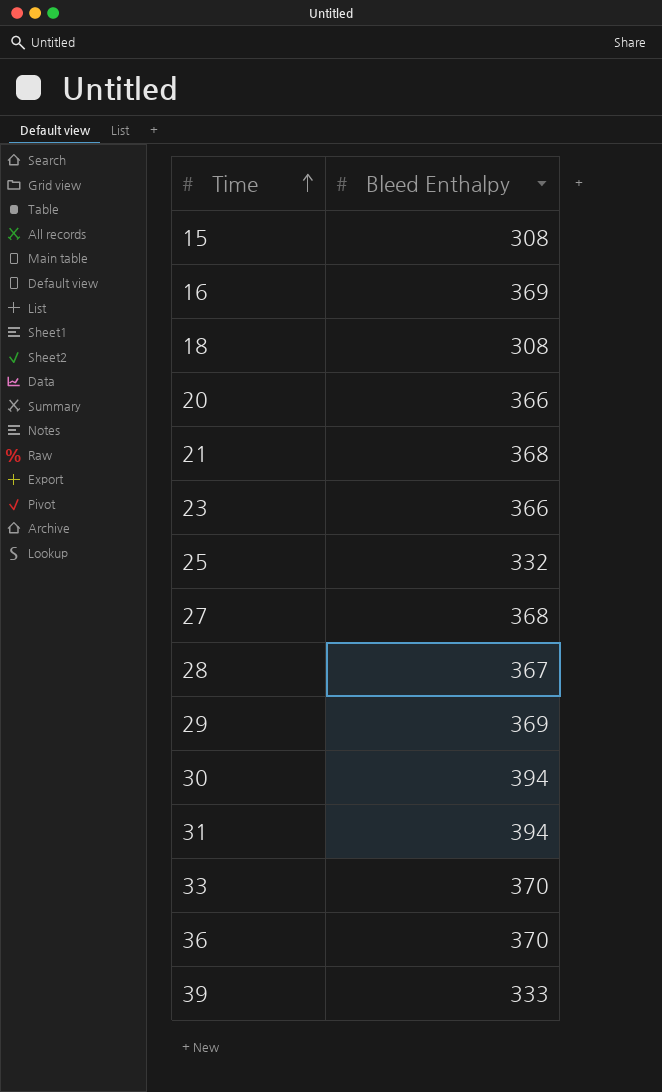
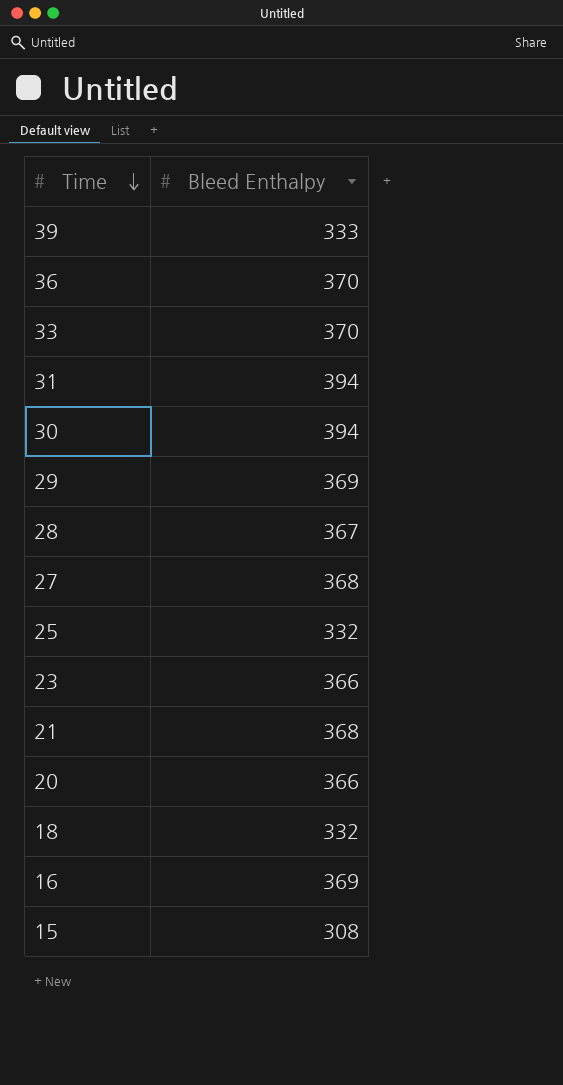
row order: Time ascending -> Time descending
18 | Bleed Enthalpy: 308 -> 332

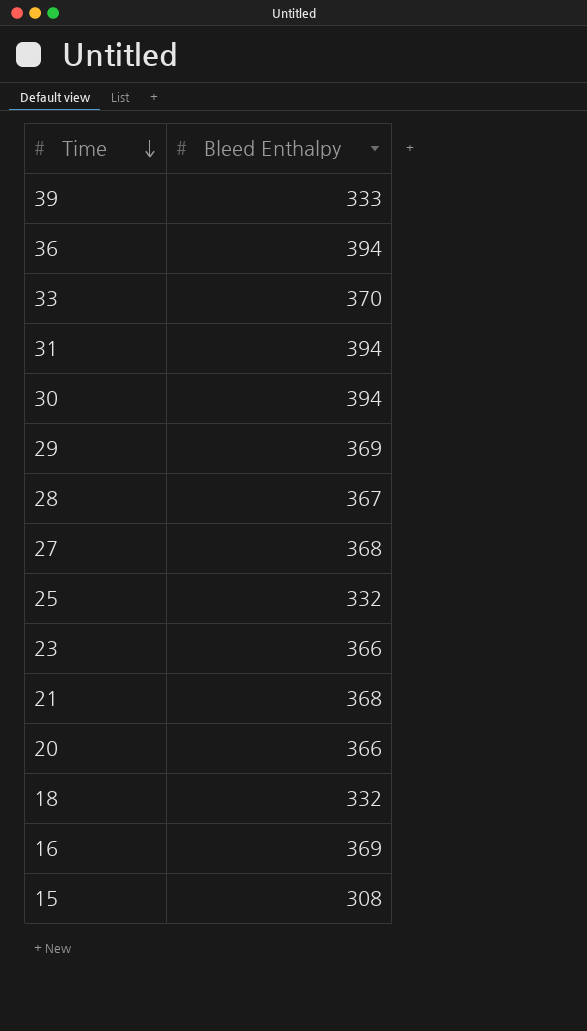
36 | Bleed Enthalpy: 370 -> 394

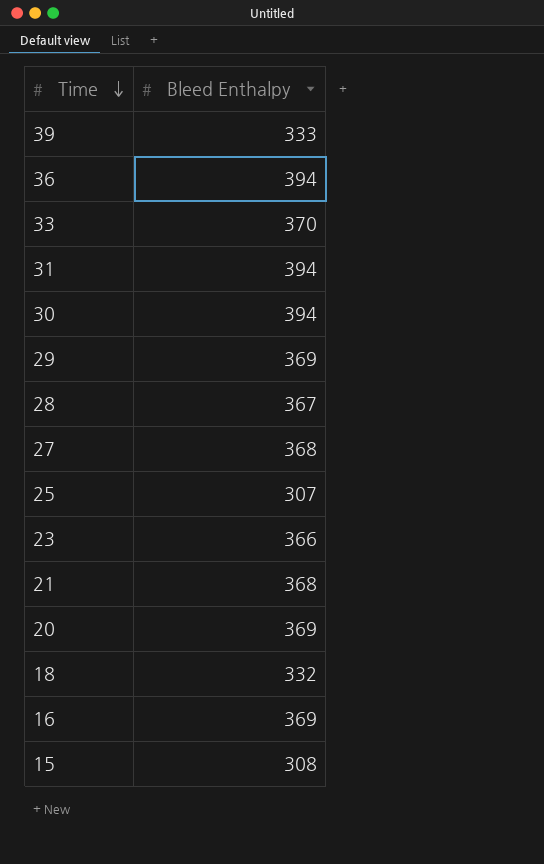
25 | Bleed Enthalpy: 332 -> 307
20 | Bleed Enthalpy: 366 -> 369

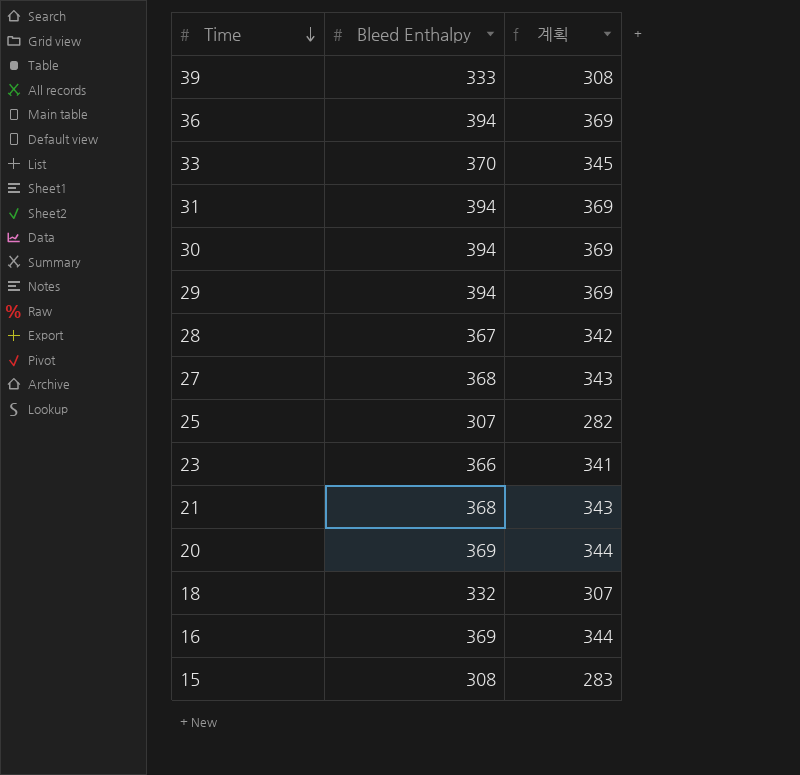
column 계획 | formula: none -> [Bleed Enthalpy] - 25
29 | Bleed Enthalpy: 369 -> 394

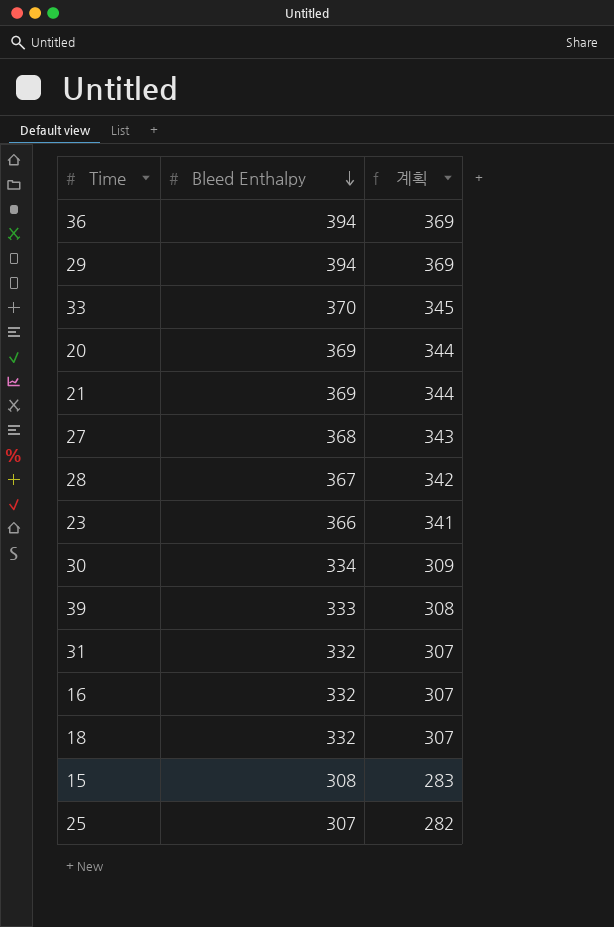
row order: Time descending -> Bleed Enthalpy descending
21 | Bleed Enthalpy: 368 -> 369
21 | 계획: 343 -> 344
30 | Bleed Enthalpy: 394 -> 334
30 | 계획: 369 -> 309
31 | Bleed Enthalpy: 394 -> 332
31 | 계획: 369 -> 307
16 | Bleed Enthalpy: 369 -> 332
16 | 계획: 344 -> 307

